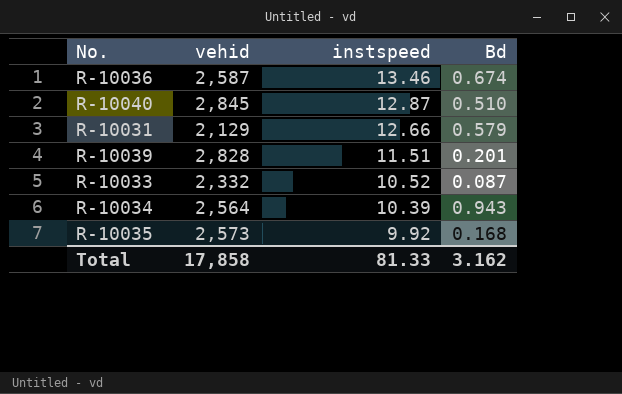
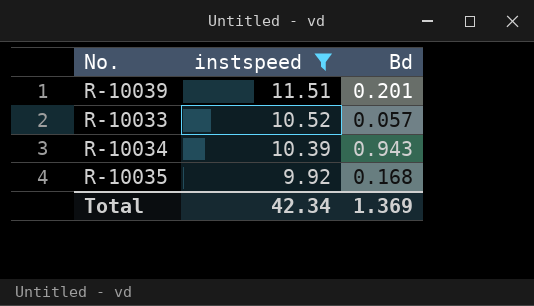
filter: none -> instspeed <= 11.51
column vehid | position: 2 -> none
R-10033 | Bd: 0.087 -> 0.057
Total | instspeed: 81.33 -> 42.34
Total | Bd: 3.162 -> 1.369

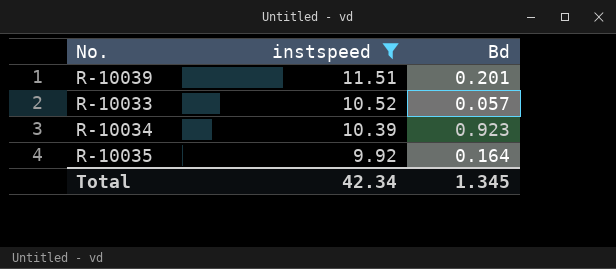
R-10034 | Bd: 0.943 -> 0.923
R-10035 | Bd: 0.168 -> 0.164
Total | Bd: 1.369 -> 1.345

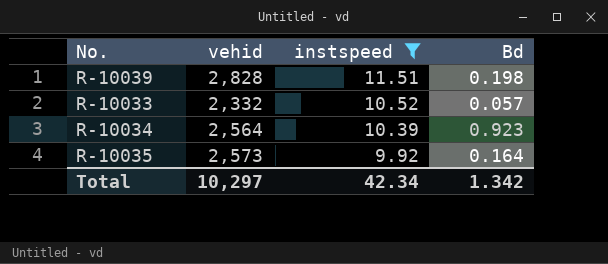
column vehid | position: none -> 2
R-10039 | Bd: 0.201 -> 0.198
Total | Bd: 1.345 -> 1.342

